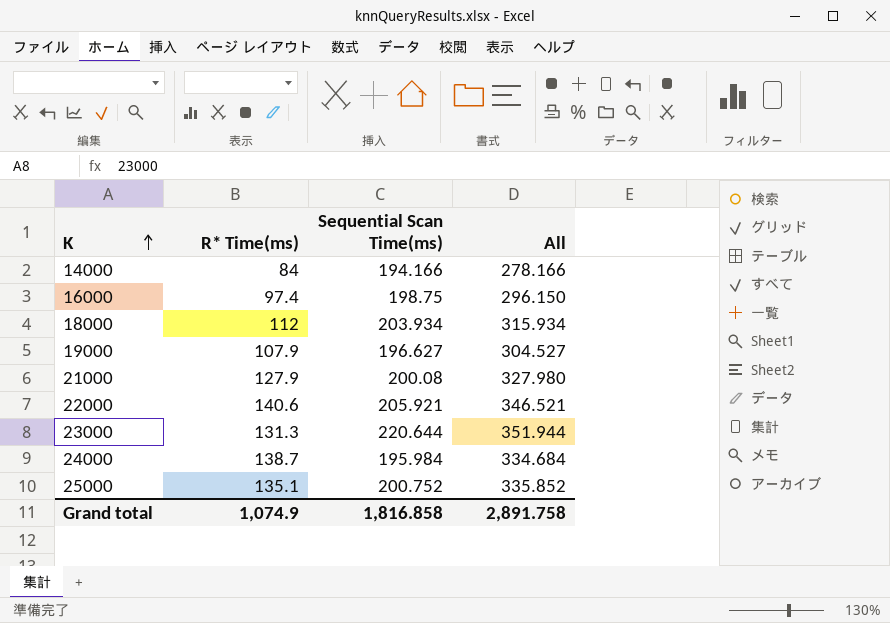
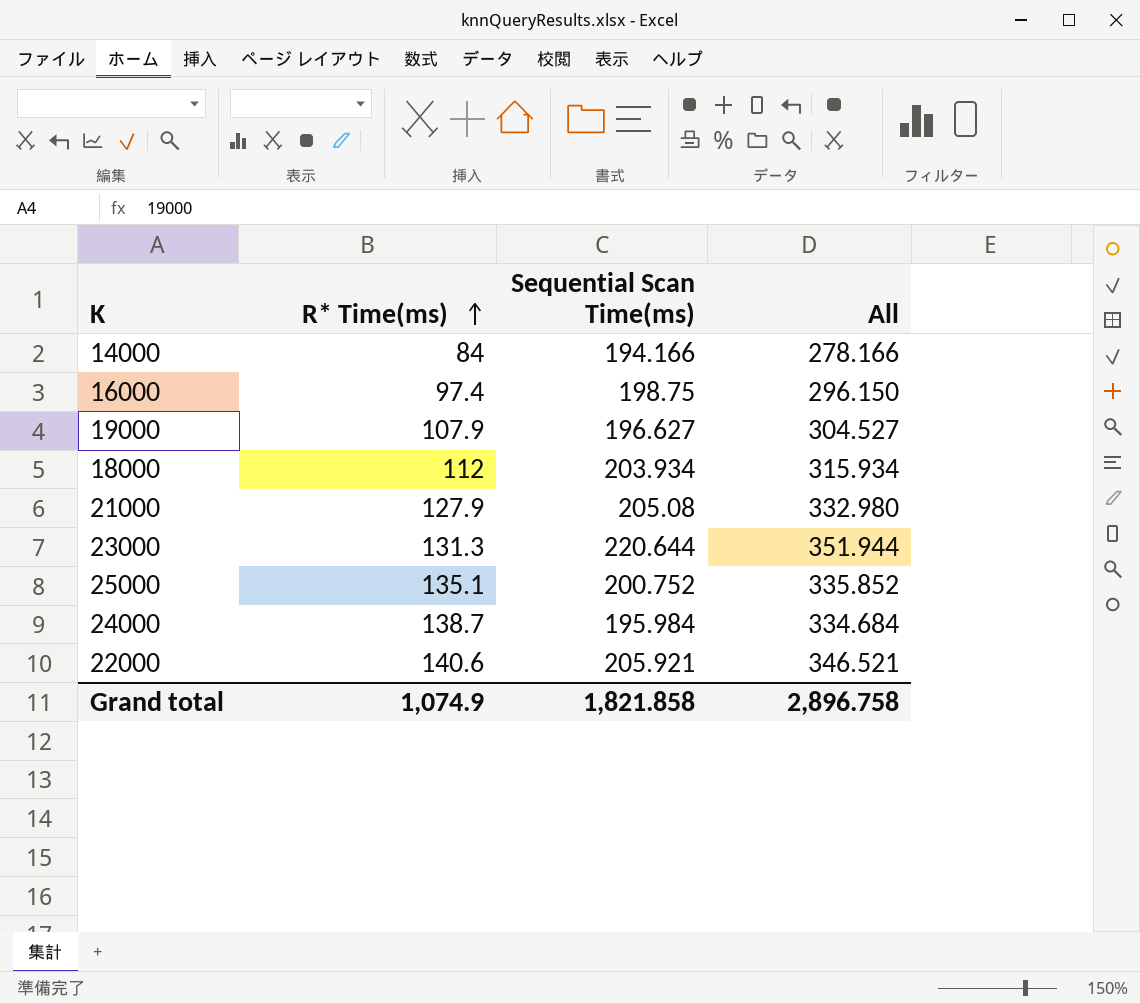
row order: K ascending -> R* Time(ms) ascending
21000 | Sequential Scan Time(ms): 200.08 -> 205.08
21000 | All: 327.980 -> 332.980
Grand total | Sequential Scan Time(ms): 1,816.858 -> 1,821.858
Grand total | All: 2,891.758 -> 2,896.758

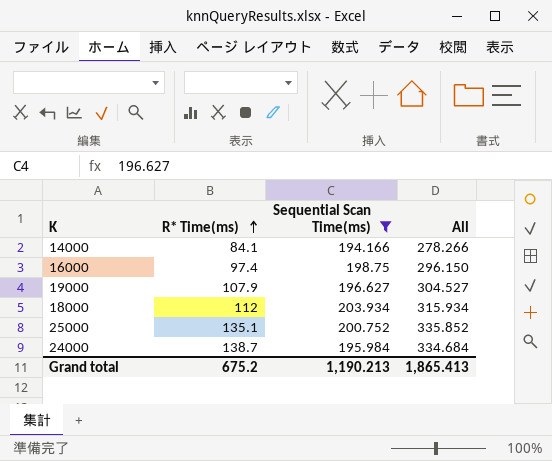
filter: none -> Sequential Scan Time(ms) <= 203.934
14000 | R* Time(ms): 84 -> 84.1
14000 | All: 278.166 -> 278.266
Grand total | R* Time(ms): 1,074.9 -> 675.2
Grand total | Sequential Scan Time(ms): 1,821.858 -> 1,190.213
Grand total | All: 2,896.758 -> 1,865.413

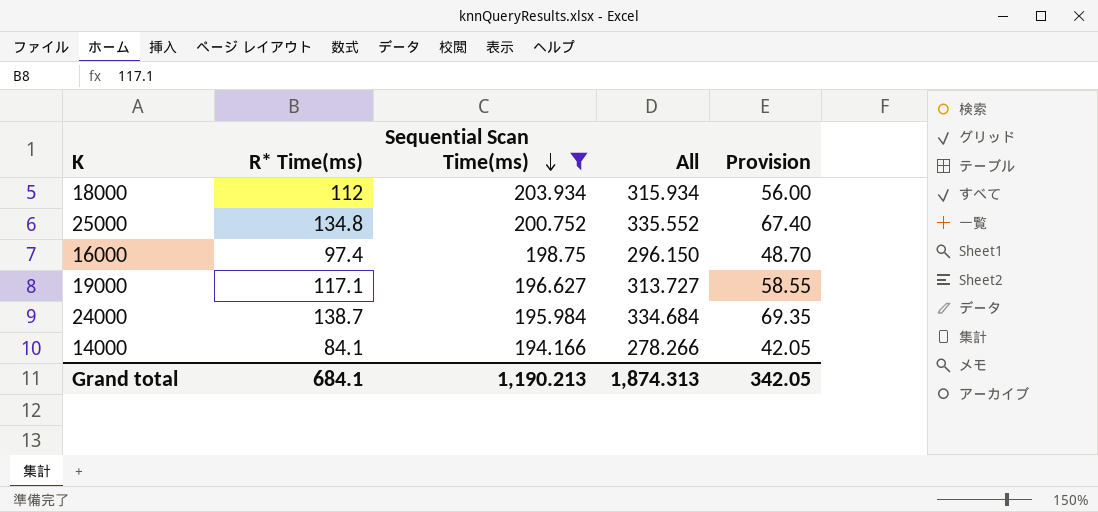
row order: R* Time(ms) ascending -> Sequential Scan Time(ms) descending
column Provision | formula: none -> [R* Time(ms)] * 0.5
25000 | R* Time(ms): 135.1 -> 134.8
25000 | All: 335.852 -> 335.552
19000 | R* Time(ms): 107.9 -> 117.1
19000 | All: 304.527 -> 313.727
Grand total | R* Time(ms): 675.2 -> 684.1
Grand total | All: 1,865.413 -> 1,874.313

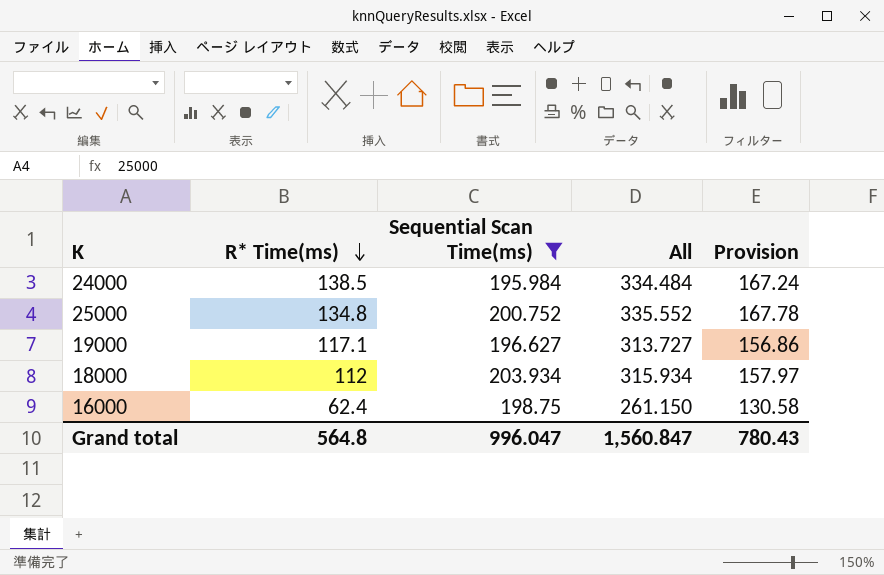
row order: Sequential Scan Time(ms) descending -> R* Time(ms) descending
column Provision | formula: [R* Time(ms)] * 0.5 -> [All] * 0.5
row 14000: 84.1 | 194.166 | 278.266 | 42.05 -> none
24000 | R* Time(ms): 138.7 -> 138.5
24000 | All: 334.684 -> 334.484
16000 | R* Time(ms): 97.4 -> 62.4
16000 | All: 296.150 -> 261.150
Grand total | R* Time(ms): 684.1 -> 564.8
Grand total | Sequential Scan Time(ms): 1,190.213 -> 996.047
Grand total | All: 1,874.313 -> 1,560.847
Grand total | Provision: 342.05 -> 780.43

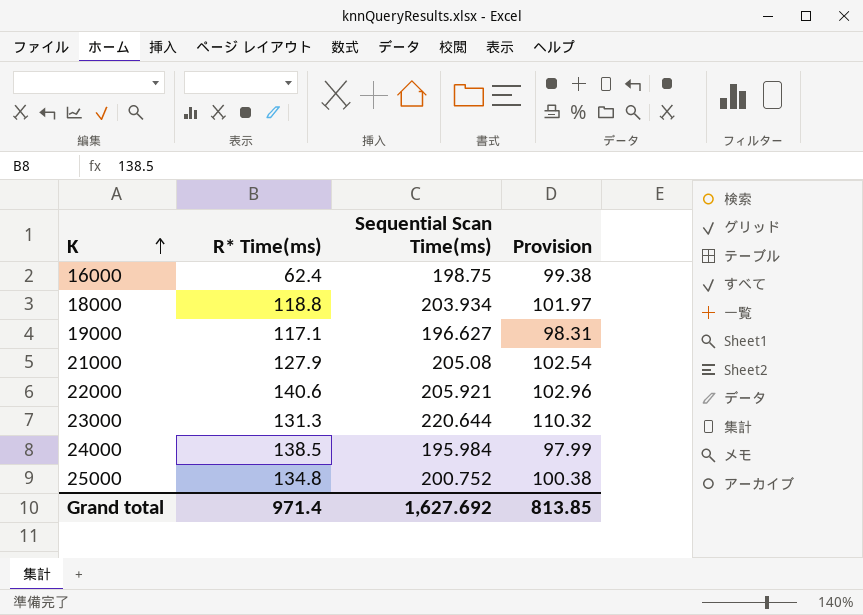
filter: Sequential Scan Time(ms) <= 203.934 -> none
row order: R* Time(ms) descending -> K ascending
column All | formula: [R* Time(ms)] + [Sequential Scan Time(ms)] -> none
column Provision | formula: [All] * 0.5 -> [Sequential Scan Time(ms)] * 0.5
18000 | R* Time(ms): 112 -> 118.8
Grand total | R* Time(ms): 564.8 -> 971.4
Grand total | Sequential Scan Time(ms): 996.047 -> 1,627.692
Grand total | Provision: 780.43 -> 813.85

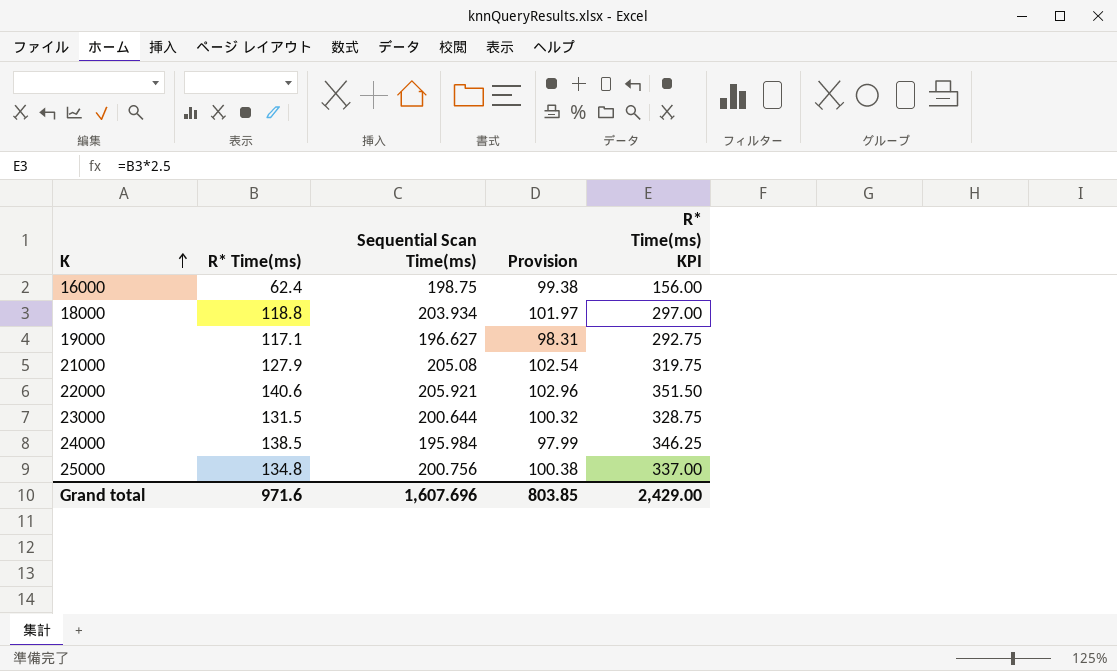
column R* Time(ms) KPI | formula: none -> [R* Time(ms)] * 2.5
23000 | R* Time(ms): 131.3 -> 131.5
23000 | Sequential Scan Time(ms): 220.644 -> 200.644
23000 | Provision: 110.32 -> 100.32
25000 | Sequential Scan Time(ms): 200.752 -> 200.756
Grand total | R* Time(ms): 971.4 -> 971.6
Grand total | Sequential Scan Time(ms): 1,627.692 -> 1,607.696
Grand total | Provision: 813.85 -> 803.85

